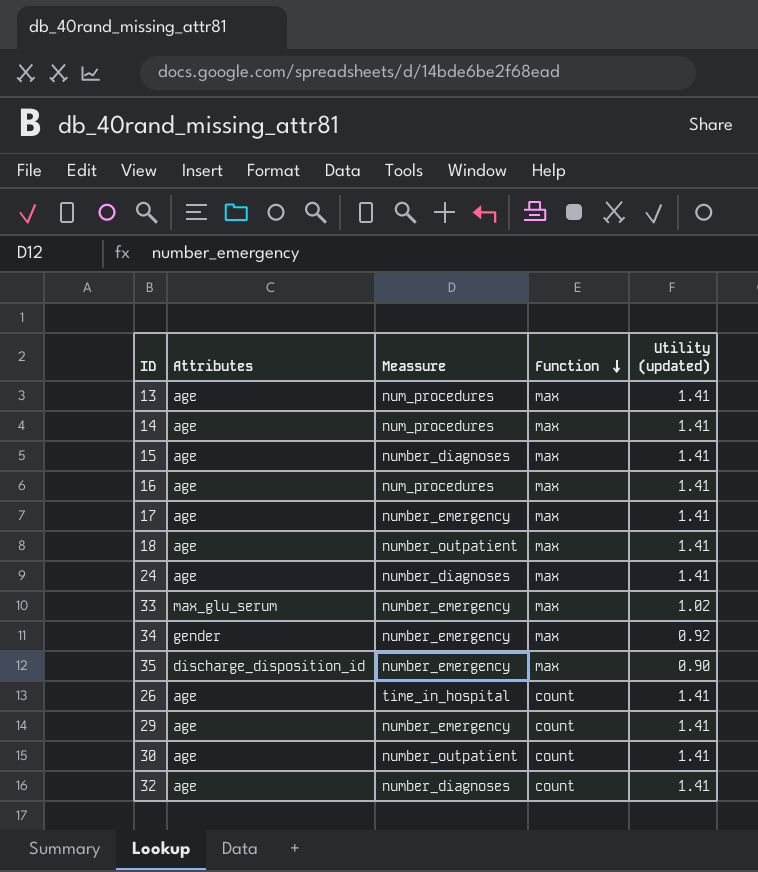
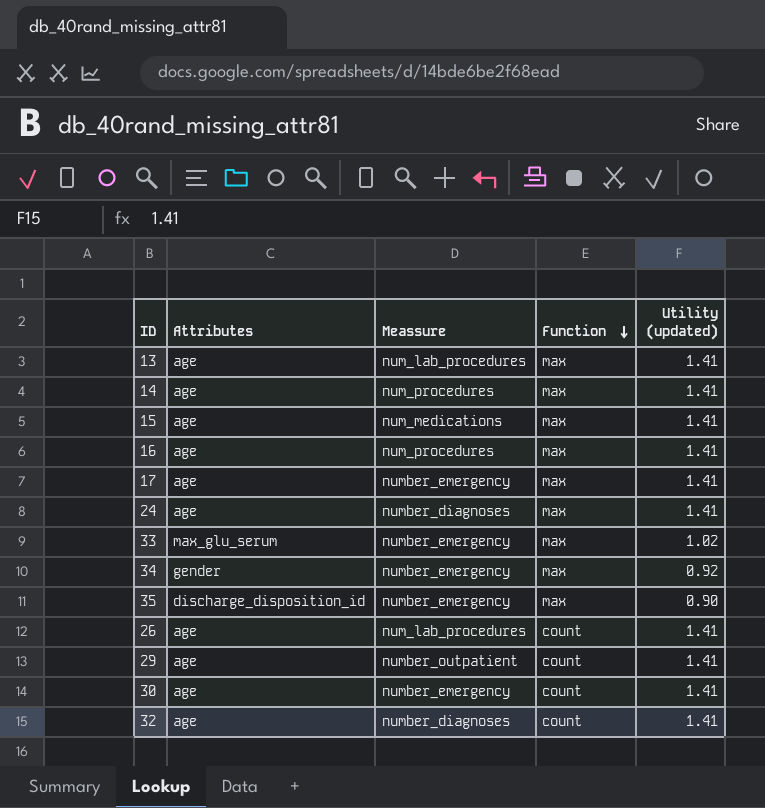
row 18: age | number_outpatient | max | 1.41 -> none
13 | Meassure: num_procedures -> num_lab_procedures
15 | Meassure: number_diagnoses -> num_medications
26 | Meassure: time_in_hospital -> num_lab_procedures
29 | Meassure: number_emergency -> number_outpatient
30 | Meassure: number_outpatient -> number_emergency

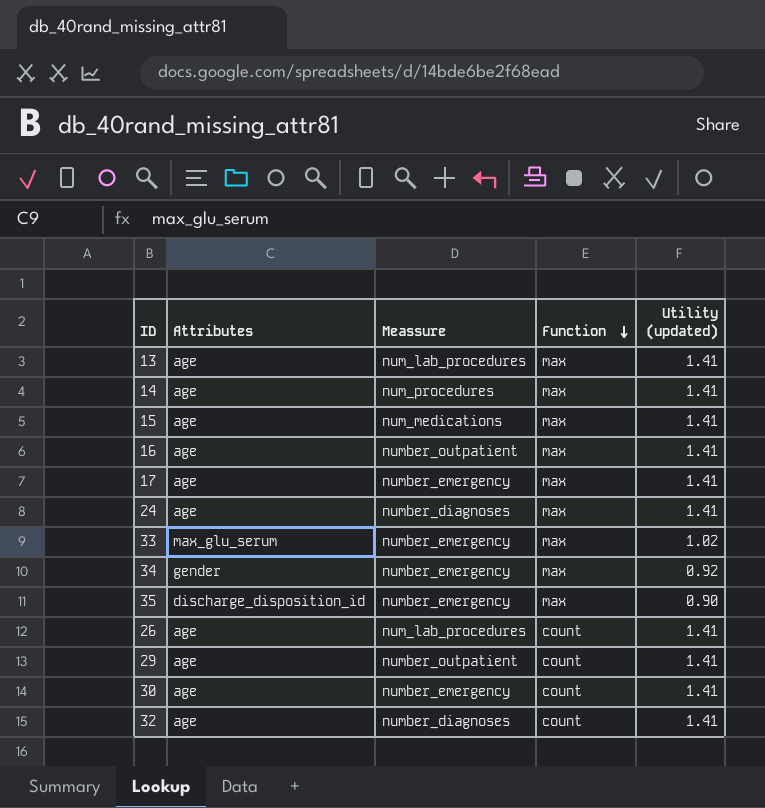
16 | Meassure: num_procedures -> number_outpatient

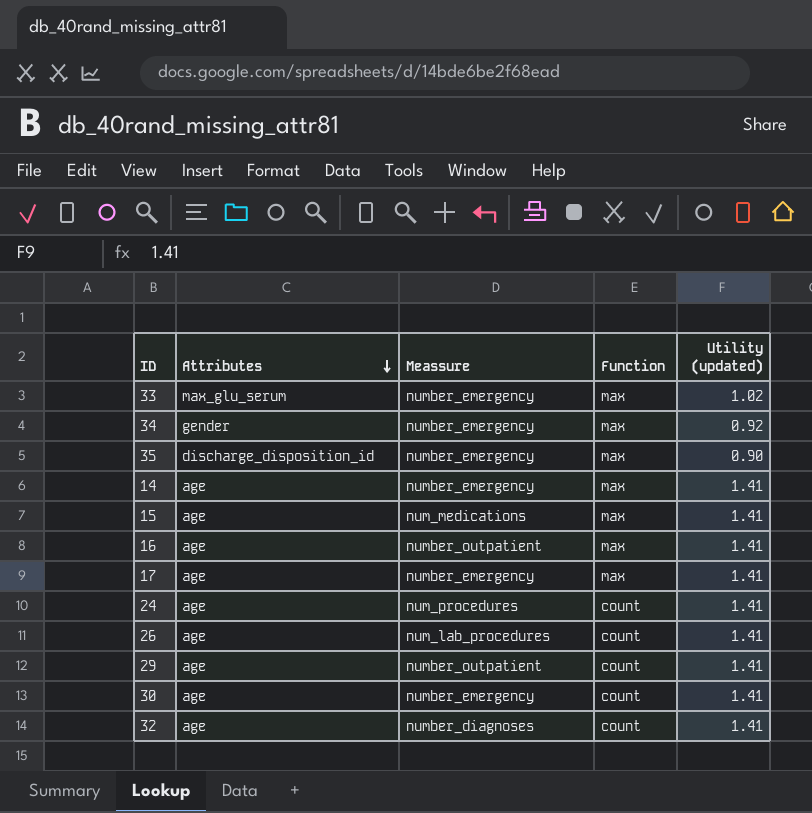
row order: Function descending -> Attributes descending
row 13: age | num_lab_procedures | max | 1.41 -> none
14 | Meassure: num_procedures -> number_emergency
24 | Meassure: number_diagnoses -> num_procedures
24 | Function: max -> count

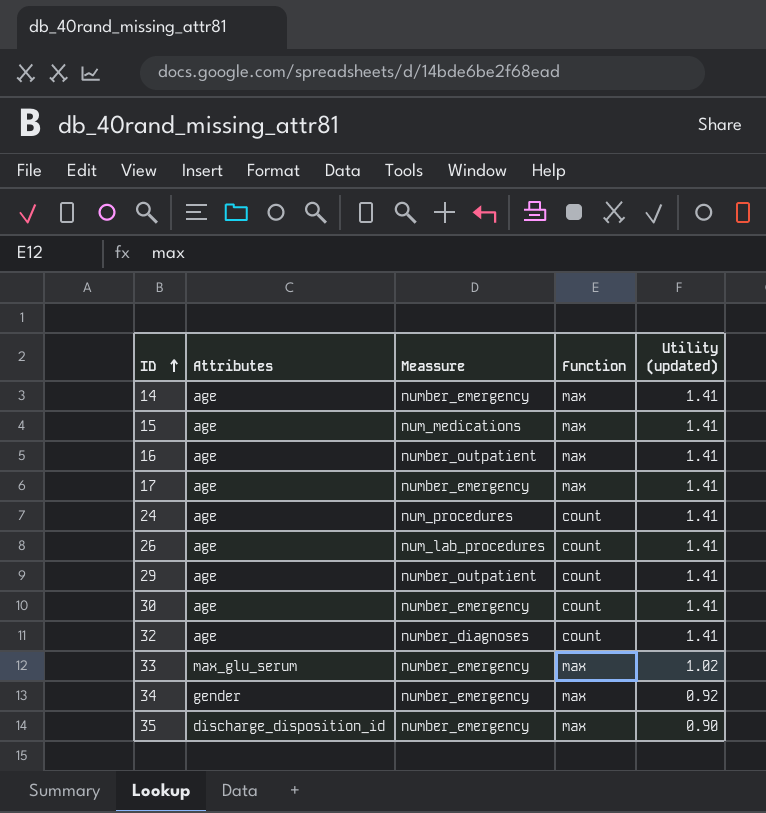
row order: Attributes descending -> ID ascending

